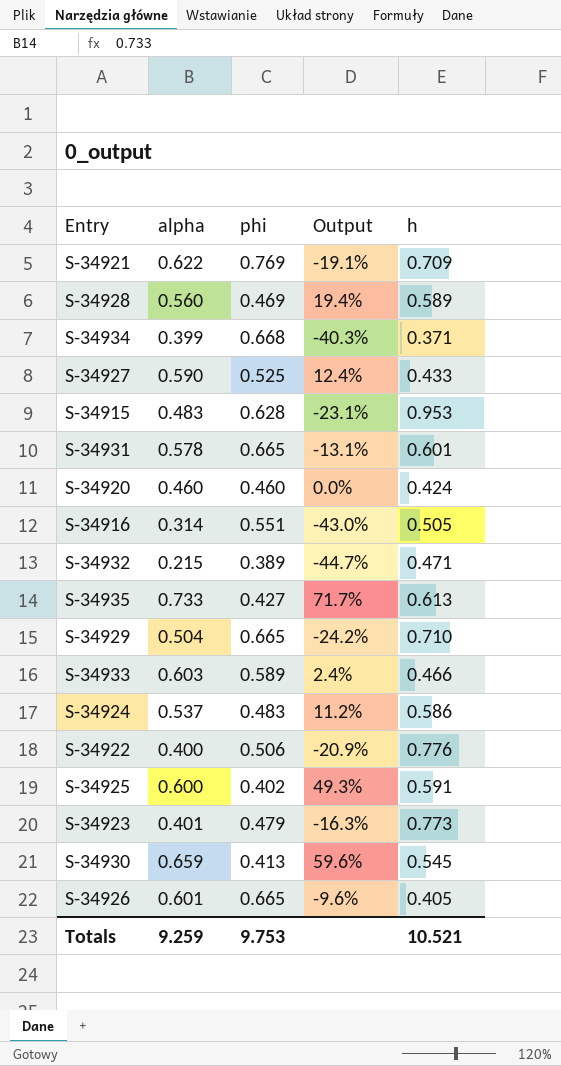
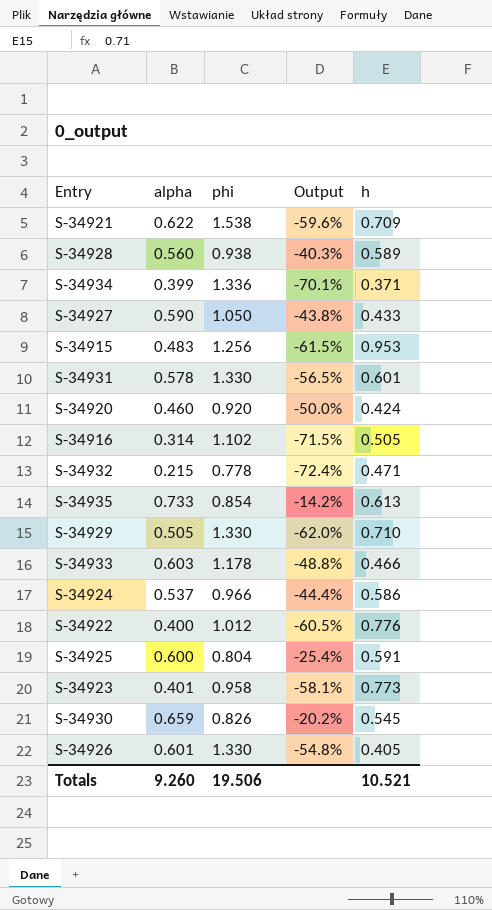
S-34921 | phi: 0.769 -> 1.538
S-34921 | Output: -19.1% -> -59.6%
S-34928 | phi: 0.469 -> 0.938
S-34928 | Output: 19.4% -> -40.3%
S-34934 | phi: 0.668 -> 1.336
S-34934 | Output: -40.3% -> -70.1%
S-34927 | phi: 0.525 -> 1.050
S-34927 | Output: 12.4% -> -43.8%
S-34915 | phi: 0.628 -> 1.256
S-34915 | Output: -23.1% -> -61.5%
S-34931 | phi: 0.665 -> 1.330
S-34931 | Output: -13.1% -> -56.5%
S-34920 | phi: 0.460 -> 0.920
S-34920 | Output: 0.0% -> -50.0%
S-34916 | phi: 0.551 -> 1.102
S-34916 | Output: -43.0% -> -71.5%
S-34932 | phi: 0.389 -> 0.778
S-34932 | Output: -44.7% -> -72.4%
S-34935 | phi: 0.427 -> 0.854
S-34935 | Output: 71.7% -> -14.2%
S-34929 | alpha: 0.504 -> 0.505
S-34929 | phi: 0.665 -> 1.330
S-34929 | Output: -24.2% -> -62.0%
S-34933 | phi: 0.589 -> 1.178
S-34933 | Output: 2.4% -> -48.8%
S-34924 | phi: 0.483 -> 0.966
S-34924 | Output: 11.2% -> -44.4%
S-34922 | phi: 0.506 -> 1.012
S-34922 | Output: -20.9% -> -60.5%
S-34925 | phi: 0.402 -> 0.804
S-34925 | Output: 49.3% -> -25.4%
S-34923 | phi: 0.479 -> 0.958
S-34923 | Output: -16.3% -> -58.1%
S-34930 | phi: 0.413 -> 0.826
S-34930 | Output: 59.6% -> -20.2%
S-34926 | phi: 0.665 -> 1.330
S-34926 | Output: -9.6% -> -54.8%
Totals | alpha: 9.259 -> 9.260
Totals | phi: 9.753 -> 19.506

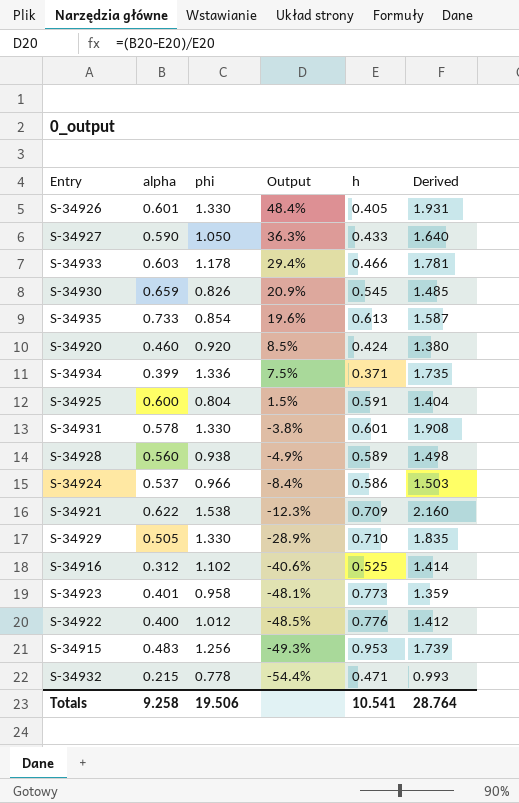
row order: none -> Output descending
column Output | formula: ([alpha] - [phi]) / [phi] -> ([alpha] - [h]) / [h]
column Derived | formula: none -> [alpha] + [phi]
S-34916 | alpha: 0.314 -> 0.312
S-34916 | h: 0.505 -> 0.525
Totals | alpha: 9.260 -> 9.258
Totals | h: 10.521 -> 10.541

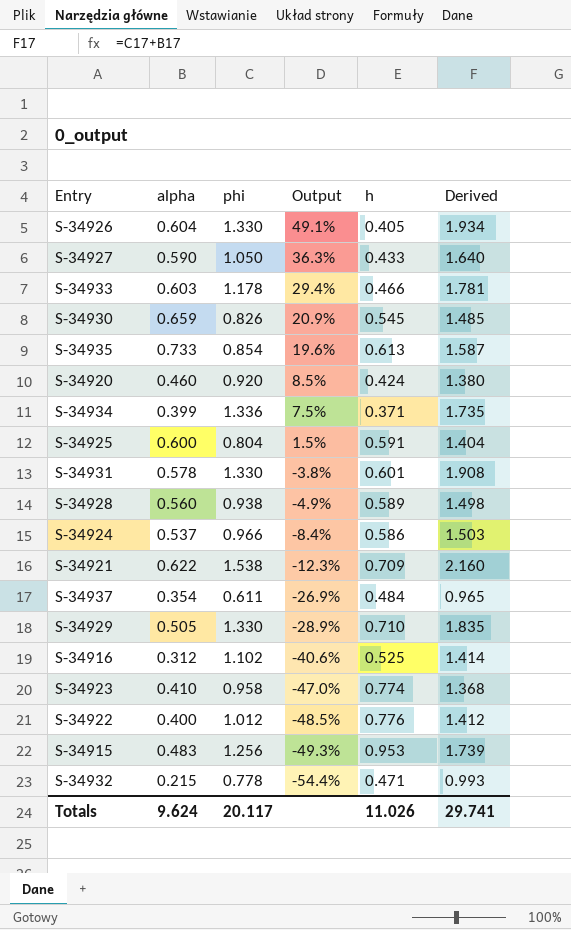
S-34926 | alpha: 0.601 -> 0.604
S-34926 | Output: 48.4% -> 49.1%
S-34926 | Derived: 1.931 -> 1.934
row S-34937: none -> 0.354 | 0.611 | -26.9% | 0.484 | 0.965
S-34923 | alpha: 0.401 -> 0.410
S-34923 | Output: -48.1% -> -47.0%
S-34923 | h: 0.773 -> 0.774
S-34923 | Derived: 1.359 -> 1.368
Totals | alpha: 9.258 -> 9.624
Totals | phi: 19.506 -> 20.117
Totals | h: 10.541 -> 11.026
Totals | Derived: 28.764 -> 29.741

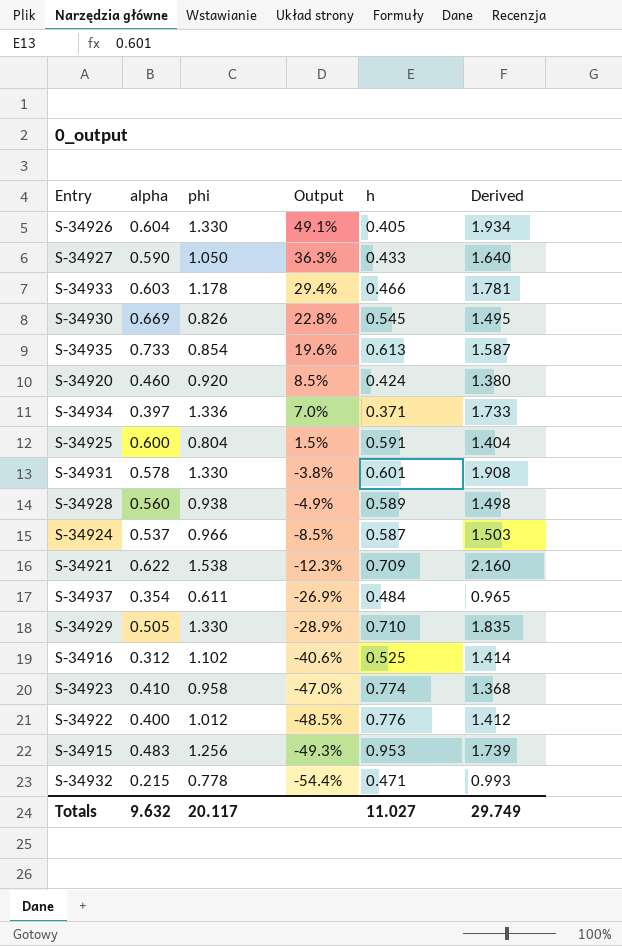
S-34930 | alpha: 0.659 -> 0.669
S-34930 | Output: 20.9% -> 22.8%
S-34930 | Derived: 1.485 -> 1.495
S-34934 | alpha: 0.399 -> 0.397
S-34934 | Output: 7.5% -> 7.0%
S-34934 | Derived: 1.735 -> 1.733
S-34924 | Output: -8.4% -> -8.5%
S-34924 | h: 0.586 -> 0.587
Totals | alpha: 9.624 -> 9.632
Totals | h: 11.026 -> 11.027
Totals | Derived: 29.741 -> 29.749

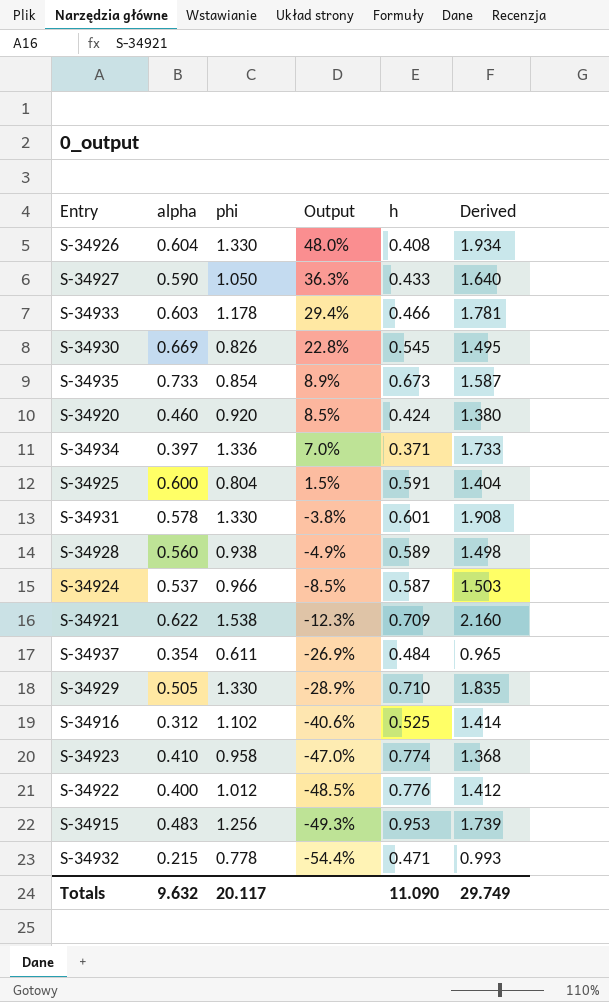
S-34926 | Output: 49.1% -> 48.0%
S-34926 | h: 0.405 -> 0.408
S-34935 | Output: 19.6% -> 8.9%
S-34935 | h: 0.613 -> 0.673
Totals | h: 11.027 -> 11.090

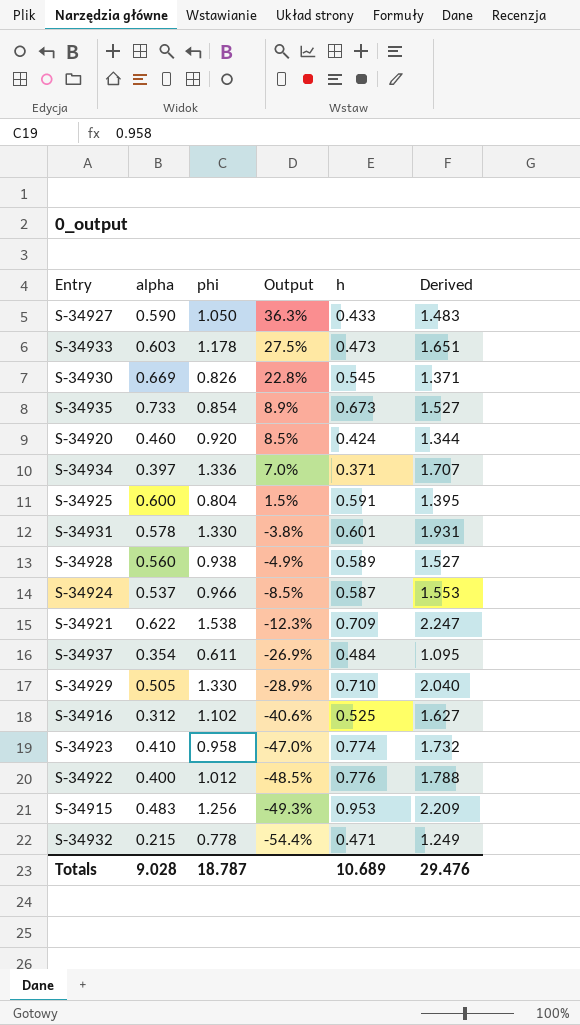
column Derived | formula: [alpha] + [phi] -> [phi] + [h]
row S-34926: 0.604 | 1.330 | 48.0% | 0.408 | 1.934 -> none
S-34933 | Output: 29.4% -> 27.5%
S-34933 | h: 0.466 -> 0.473
Totals | alpha: 9.632 -> 9.028
Totals | phi: 20.117 -> 18.787
Totals | h: 11.090 -> 10.689
Totals | Derived: 29.749 -> 29.476

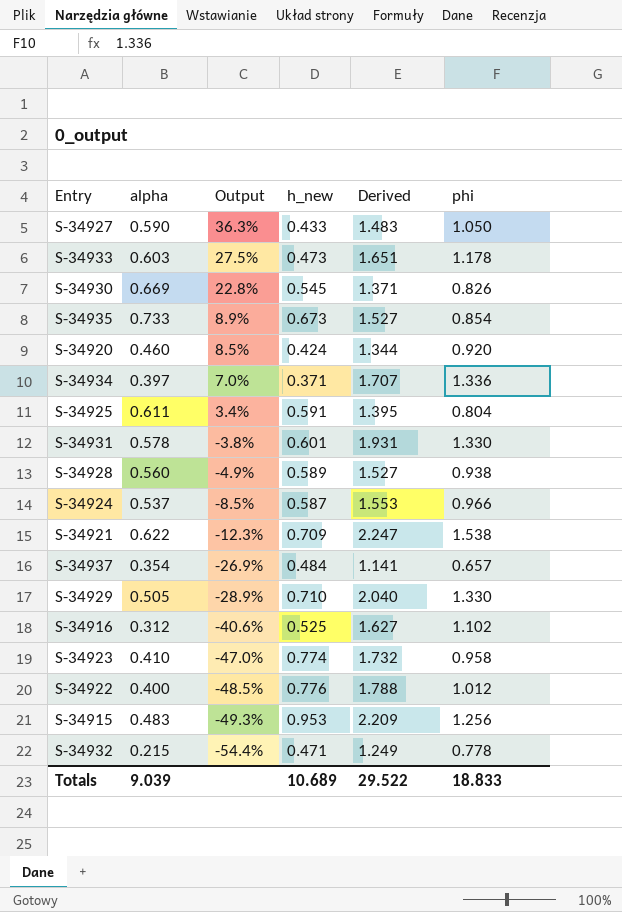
column name: h -> h_new
column phi | position: 3 -> 6
S-34925 | alpha: 0.600 -> 0.611
S-34925 | Output: 1.5% -> 3.4%
S-34937 | Derived: 1.095 -> 1.141
S-34937 | phi: 0.611 -> 0.657
Totals | alpha: 9.028 -> 9.039
Totals | Derived: 29.476 -> 29.522
Totals | phi: 18.787 -> 18.833

